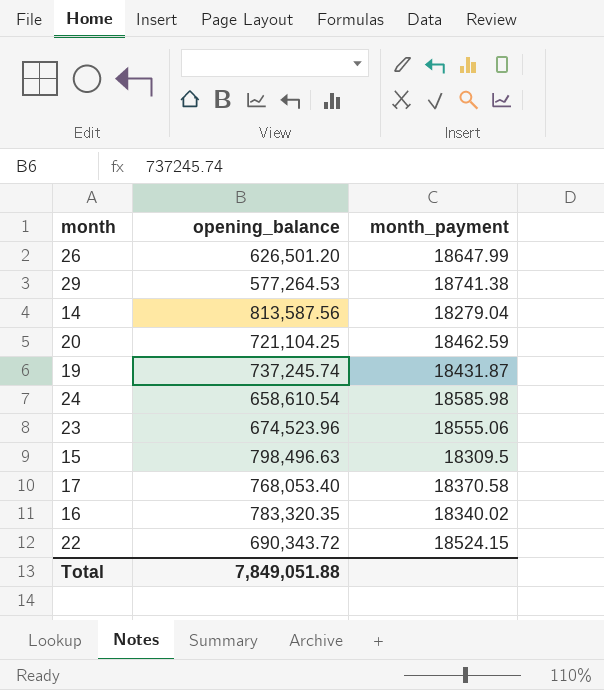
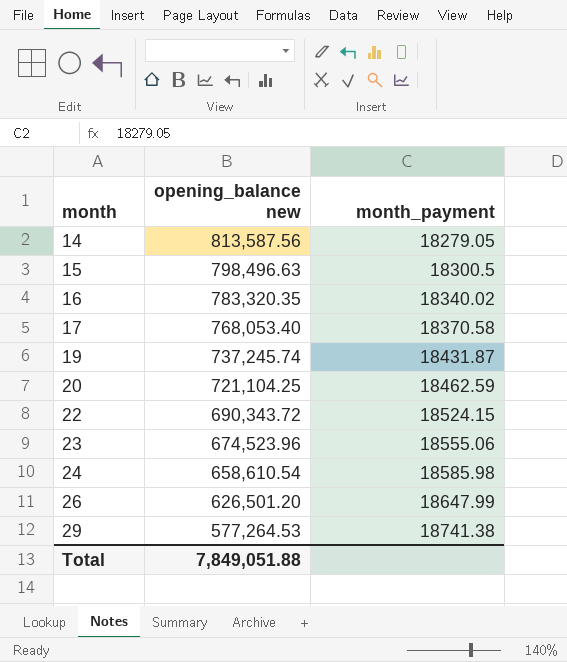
row order: none -> month ascending
column name: opening_balance -> opening_balance new
14 | month_payment: 18279.04 -> 18279.05
15 | month_payment: 18309.5 -> 18300.5

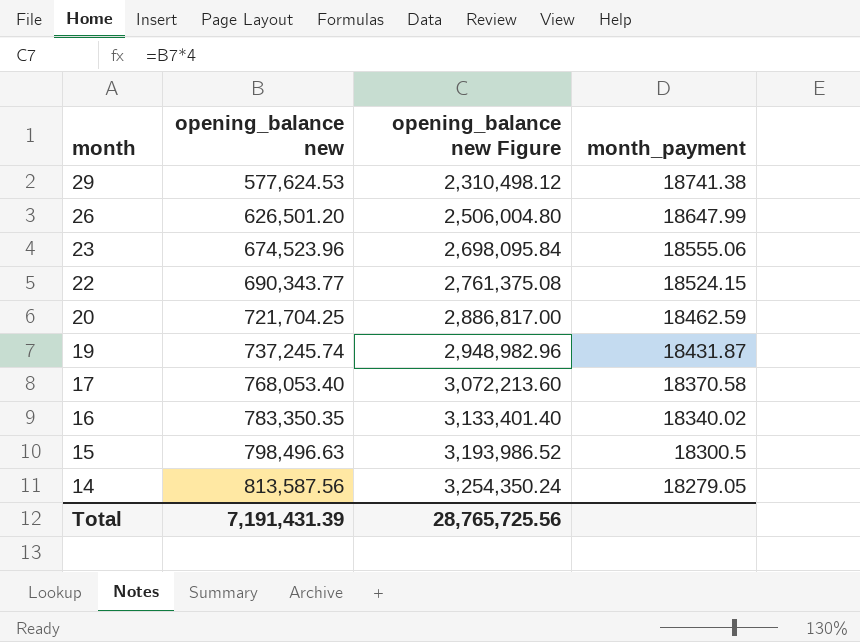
row order: month ascending -> month descending
column opening_balance new Figure | formula: none -> [opening_balance new] * 4
row 24: 658,610.54 | 18585.98 -> none
29 | opening_balance new: 577,264.53 -> 577,624.53
22 | opening_balance new: 690,343.72 -> 690,343.77
20 | opening_balance new: 721,104.25 -> 721,704.25
16 | opening_balance new: 783,320.35 -> 783,350.35
Total | opening_balance new: 7,849,051.88 -> 7,191,431.39

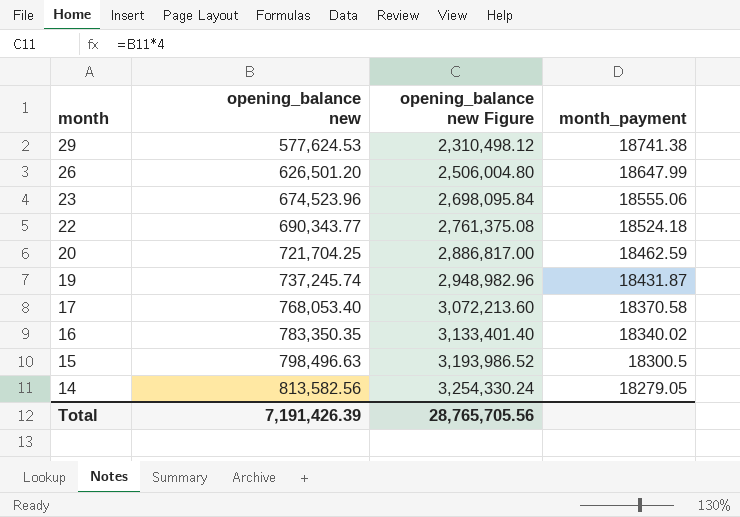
22 | month_payment: 18524.15 -> 18524.18
14 | opening_balance new: 813,587.56 -> 813,582.56
14 | opening_balance new Figure: 3,254,350.24 -> 3,254,330.24
Total | opening_balance new: 7,191,431.39 -> 7,191,426.39
Total | opening_balance new Figure: 28,765,725.56 -> 28,765,705.56

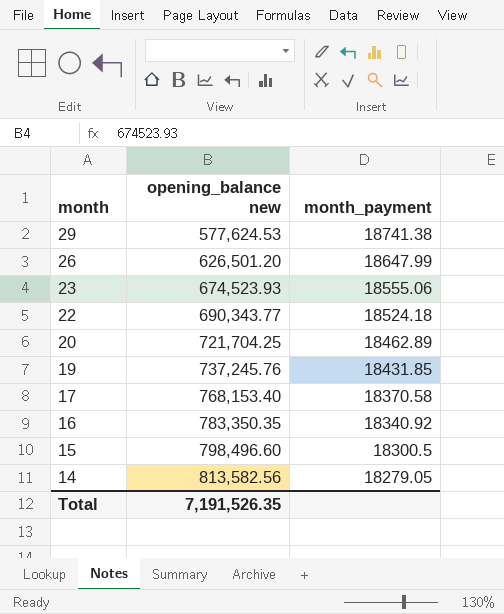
column opening_balance new Figure | formula: [opening_balance new] * 4 -> none
23 | opening_balance new: 674,523.96 -> 674,523.93
20 | month_payment: 18462.59 -> 18462.89
19 | opening_balance new: 737,245.74 -> 737,245.76
19 | month_payment: 18431.87 -> 18431.85
17 | opening_balance new: 768,053.40 -> 768,153.40
16 | month_payment: 18340.02 -> 18340.92
15 | opening_balance new: 798,496.63 -> 798,496.60
Total | opening_balance new: 7,191,426.39 -> 7,191,526.35

